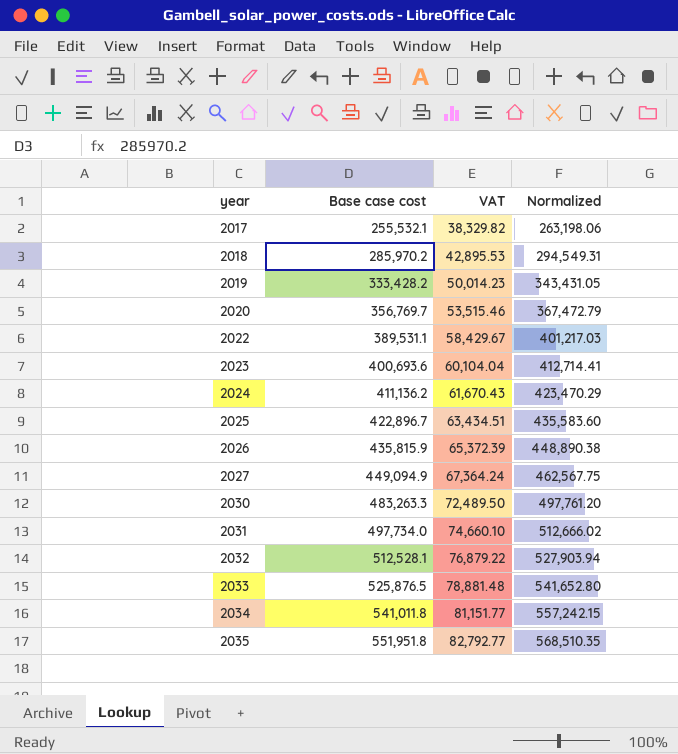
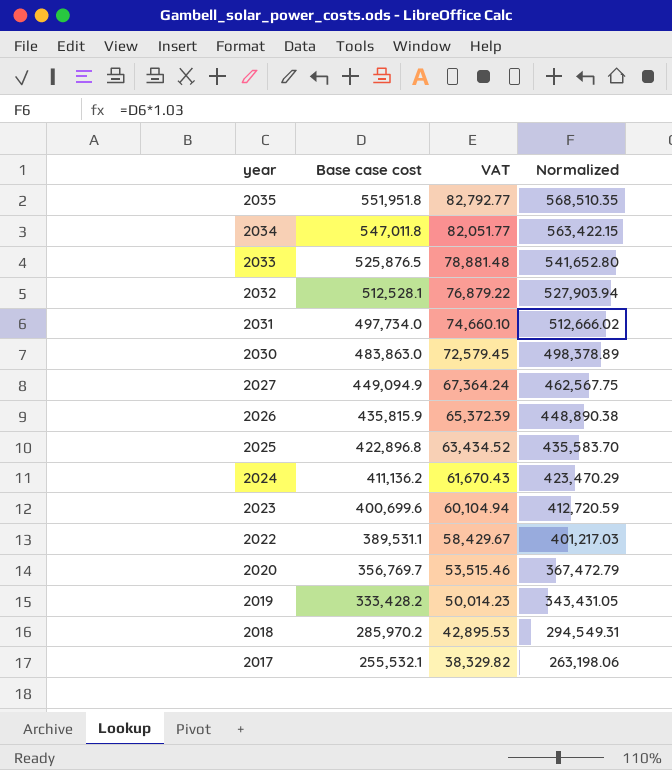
row order: year ascending -> year descending
2034 | Base case cost: 541,011.8 -> 547,011.8
2034 | VAT: 81,151.77 -> 82,051.77
2034 | Normalized: 557,242.15 -> 563,422.15
2030 | Base case cost: 483,263.3 -> 483,863.0
2030 | VAT: 72,489.50 -> 72,579.45
2030 | Normalized: 497,761.20 -> 498,378.89
2025 | Base case cost: 422,896.7 -> 422,896.8
2025 | VAT: 63,434.51 -> 63,434.52
2025 | Normalized: 435,583.60 -> 435,583.70
2023 | Base case cost: 400,693.6 -> 400,699.6
2023 | VAT: 60,104.04 -> 60,104.94
2023 | Normalized: 412,714.41 -> 412,720.59

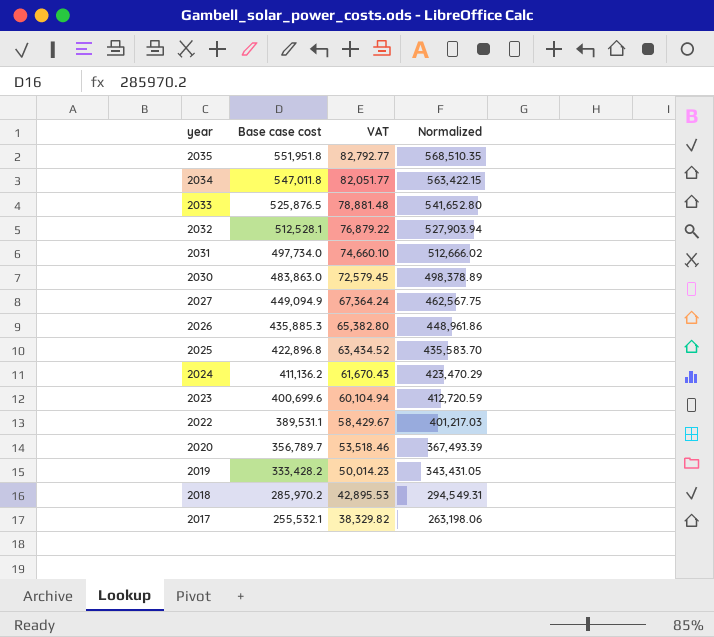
2026 | Base case cost: 435,815.9 -> 435,885.3
2026 | VAT: 65,372.39 -> 65,382.80
2026 | Normalized: 448,890.38 -> 448,961.86
2020 | Base case cost: 356,769.7 -> 356,789.7
2020 | VAT: 53,515.46 -> 53,518.46
2020 | Normalized: 367,472.79 -> 367,493.39

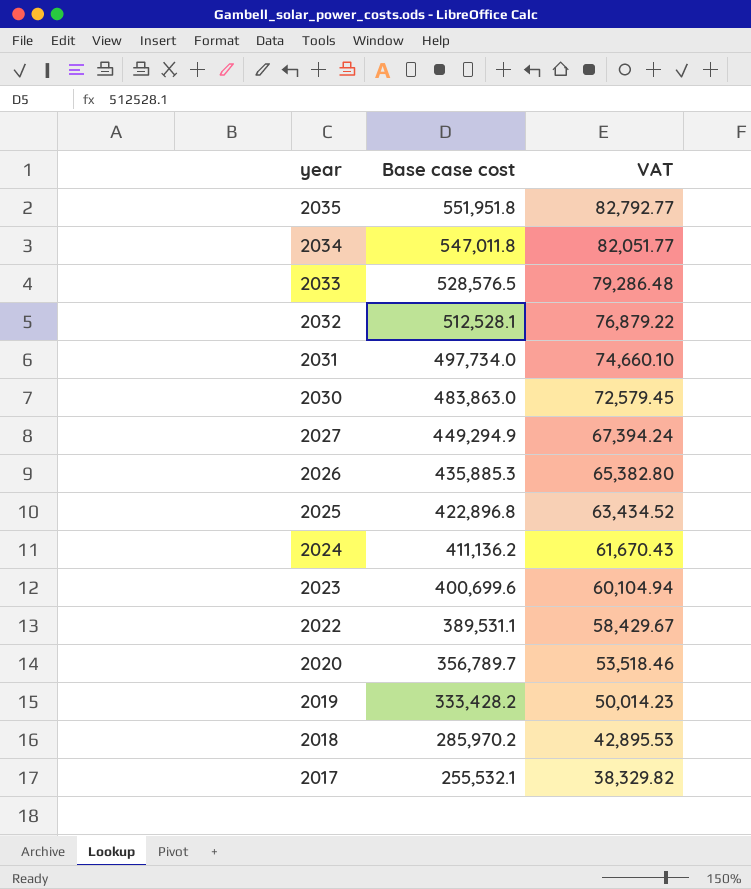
column Normalized | formula: [Base case cost] * 1.03 -> none
2033 | Base case cost: 525,876.5 -> 528,576.5
2033 | VAT: 78,881.48 -> 79,286.48
2027 | Base case cost: 449,094.9 -> 449,294.9
2027 | VAT: 67,364.24 -> 67,394.24

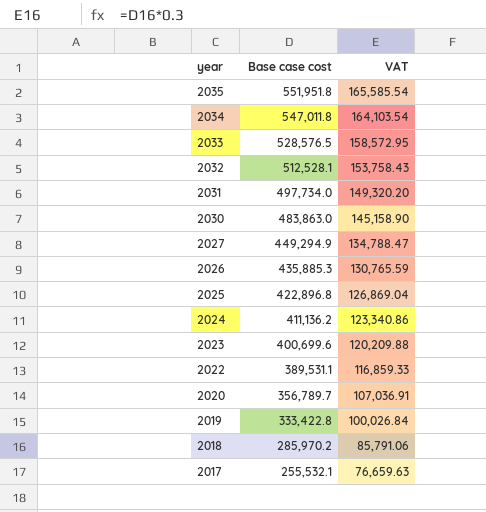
column VAT | formula: [Base case cost] * 0.15 -> [Base case cost] * 0.3
2019 | Base case cost: 333,428.2 -> 333,422.8

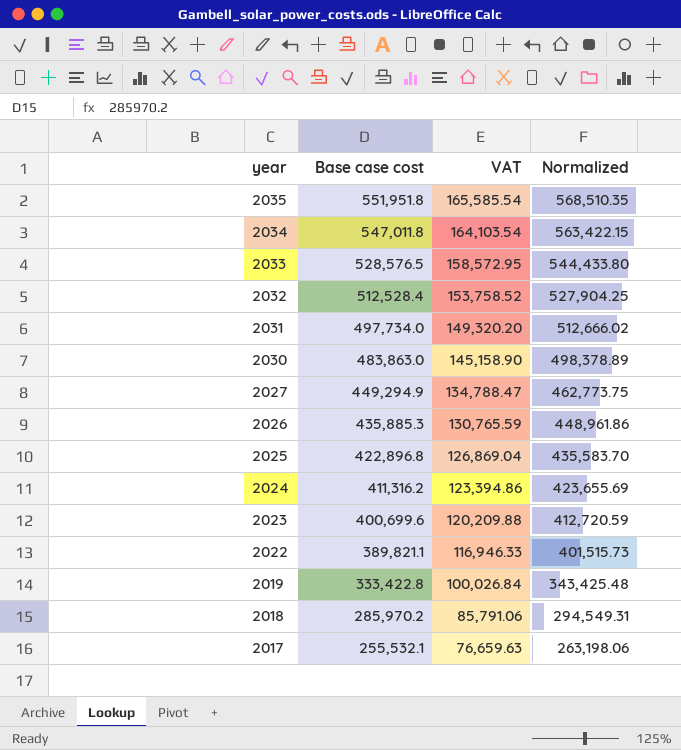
column Normalized | formula: none -> [Base case cost] * 1.03
row 2020: 356,789.7 | 107,036.91 -> none
2032 | Base case cost: 512,528.1 -> 512,528.4
2032 | VAT: 153,758.43 -> 153,758.52
2024 | Base case cost: 411,136.2 -> 411,316.2
2024 | VAT: 123,340.86 -> 123,394.86
2022 | Base case cost: 389,531.1 -> 389,821.1
2022 | VAT: 116,859.33 -> 116,946.33

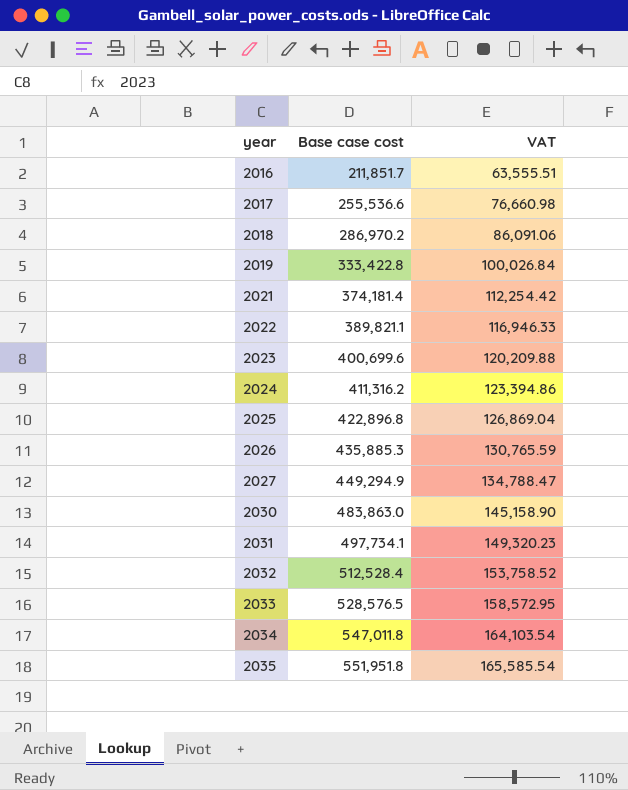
row order: year descending -> year ascending
column Normalized | formula: [Base case cost] * 1.03 -> none
row 2016: none -> 211,851.7 | 63,555.51
2017 | Base case cost: 255,532.1 -> 255,536.6
2017 | VAT: 76,659.63 -> 76,660.98
2018 | Base case cost: 285,970.2 -> 286,970.2
2018 | VAT: 85,791.06 -> 86,091.06
row 2021: none -> 374,181.4 | 112,254.42
2031 | Base case cost: 497,734.0 -> 497,734.1
2031 | VAT: 149,320.20 -> 149,320.23

